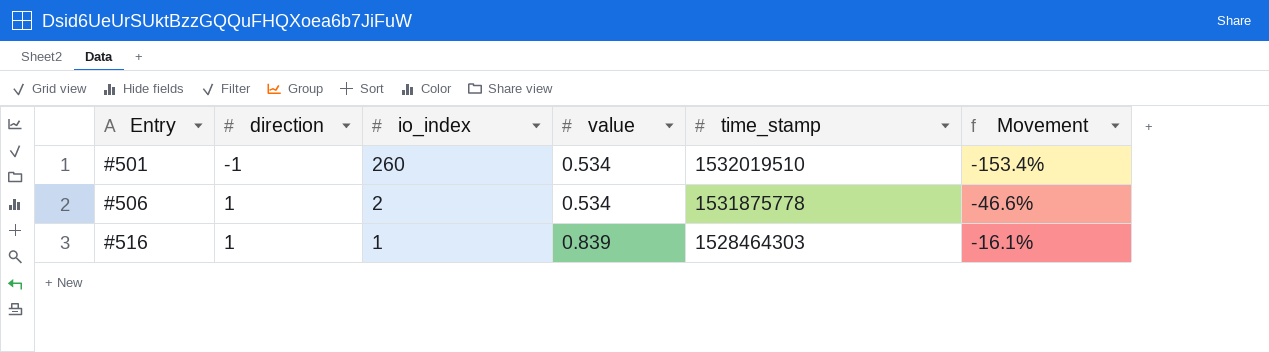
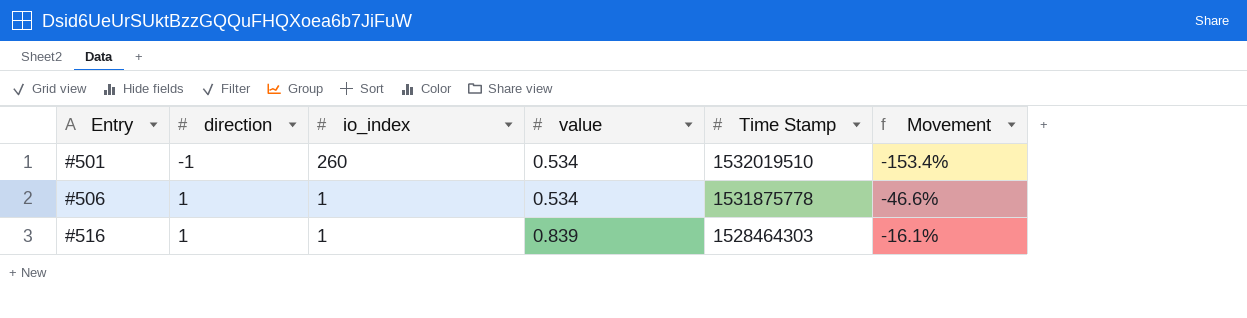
column name: time_stamp -> Time Stamp
#506 | io_index: 2 -> 1

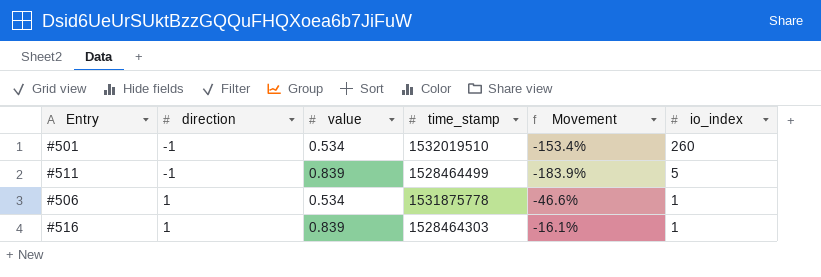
column name: Time Stamp -> time_stamp
column io_index | position: 3 -> 6
row #511: none -> -1 | 0.839 | 1528464499 | -183.9% | 5

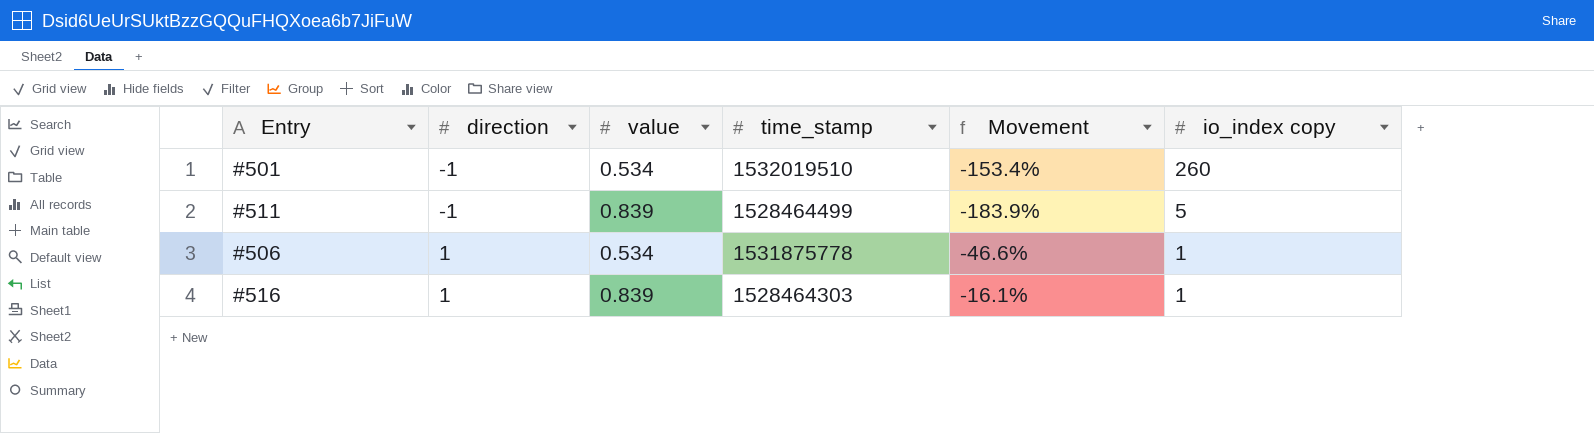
column name: io_index -> io_index copy

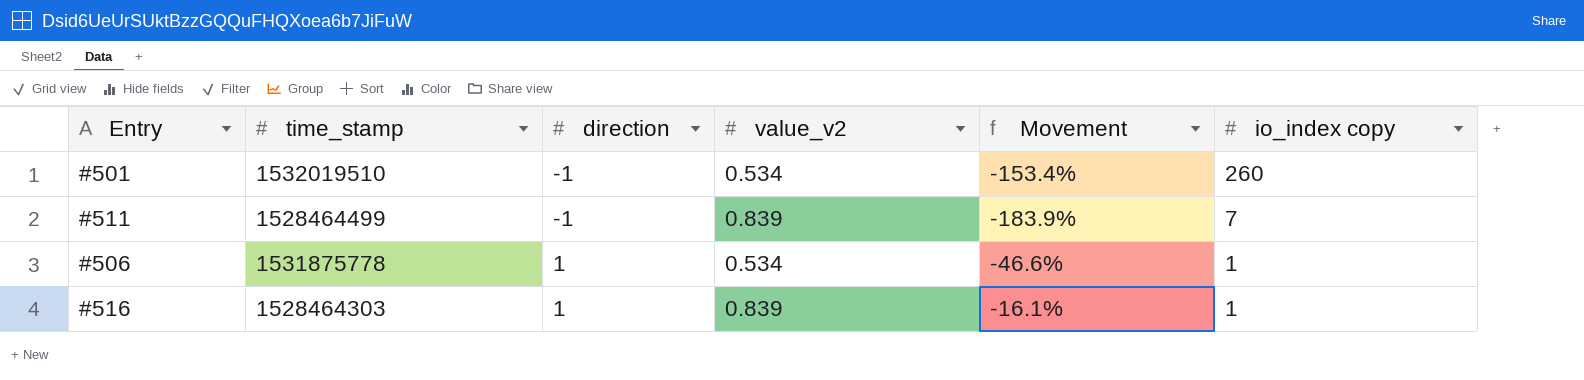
column time_stamp | position: 4 -> 2
column name: value -> value_v2
#511 | io_index copy: 5 -> 7

